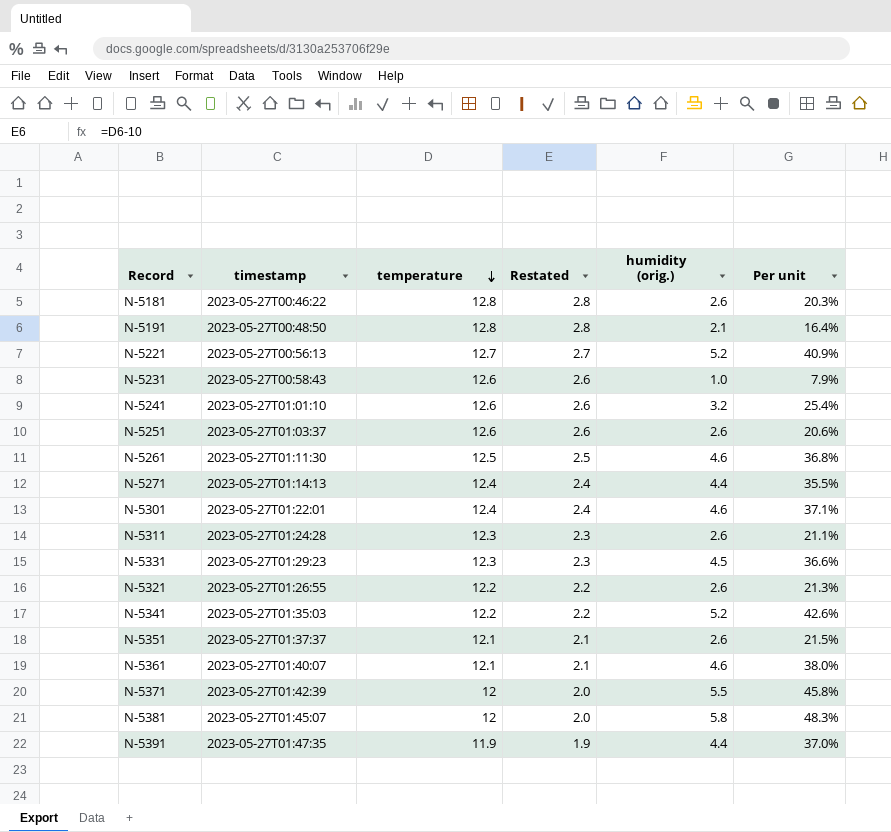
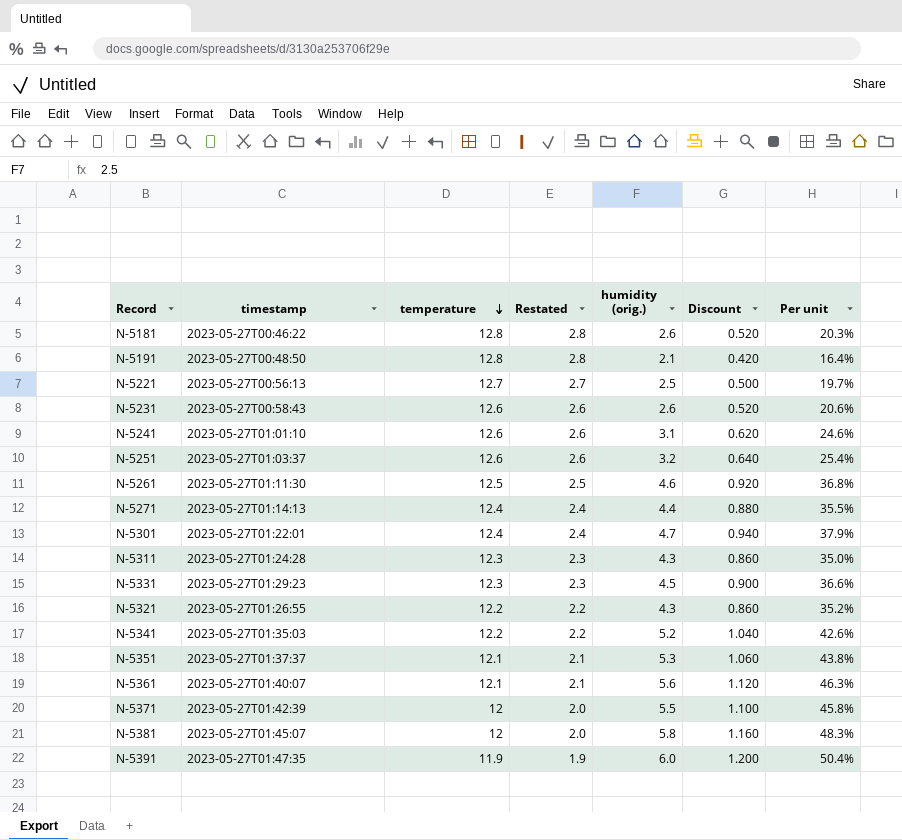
column Discount | formula: none -> [humidity (orig.)] * 0.2
N-5221 | humidity (orig.): 5.2 -> 2.5
N-5221 | Per unit: 40.9% -> 19.7%
N-5231 | humidity (orig.): 1.0 -> 2.6
N-5231 | Per unit: 7.9% -> 20.6%
N-5241 | humidity (orig.): 3.2 -> 3.1
N-5241 | Per unit: 25.4% -> 24.6%
N-5251 | humidity (orig.): 2.6 -> 3.2
N-5251 | Per unit: 20.6% -> 25.4%
N-5301 | humidity (orig.): 4.6 -> 4.7
N-5301 | Per unit: 37.1% -> 37.9%
N-5311 | humidity (orig.): 2.6 -> 4.3
N-5311 | Per unit: 21.1% -> 35.0%
N-5321 | humidity (orig.): 2.6 -> 4.3
N-5321 | Per unit: 21.3% -> 35.2%
N-5351 | humidity (orig.): 2.6 -> 5.3
N-5351 | Per unit: 21.5% -> 43.8%
N-5361 | humidity (orig.): 4.6 -> 5.6
N-5361 | Per unit: 38.0% -> 46.3%
N-5391 | humidity (orig.): 4.4 -> 6.0
N-5391 | Per unit: 37.0% -> 50.4%

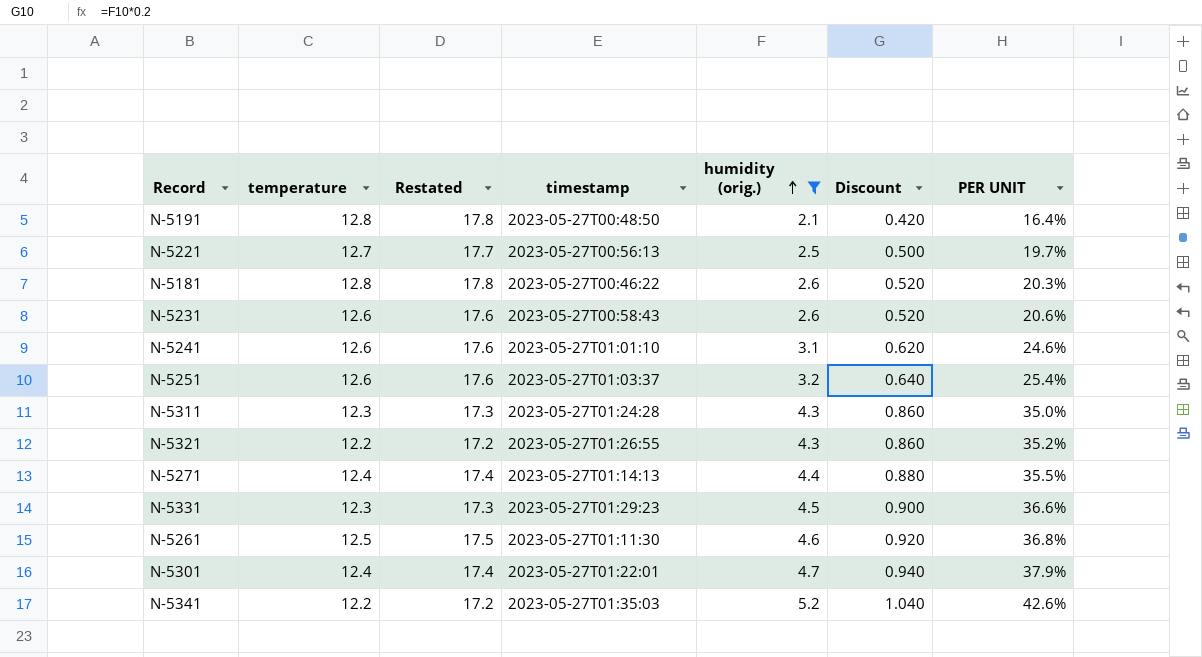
filter: none -> humidity (orig.) <= 5.2
row order: temperature descending -> humidity (orig.) ascending
column Restated | formula: [temperature] - 10 -> [temperature] + 5
column timestamp | position: 2 -> 4
column name: Per unit -> PER UNIT

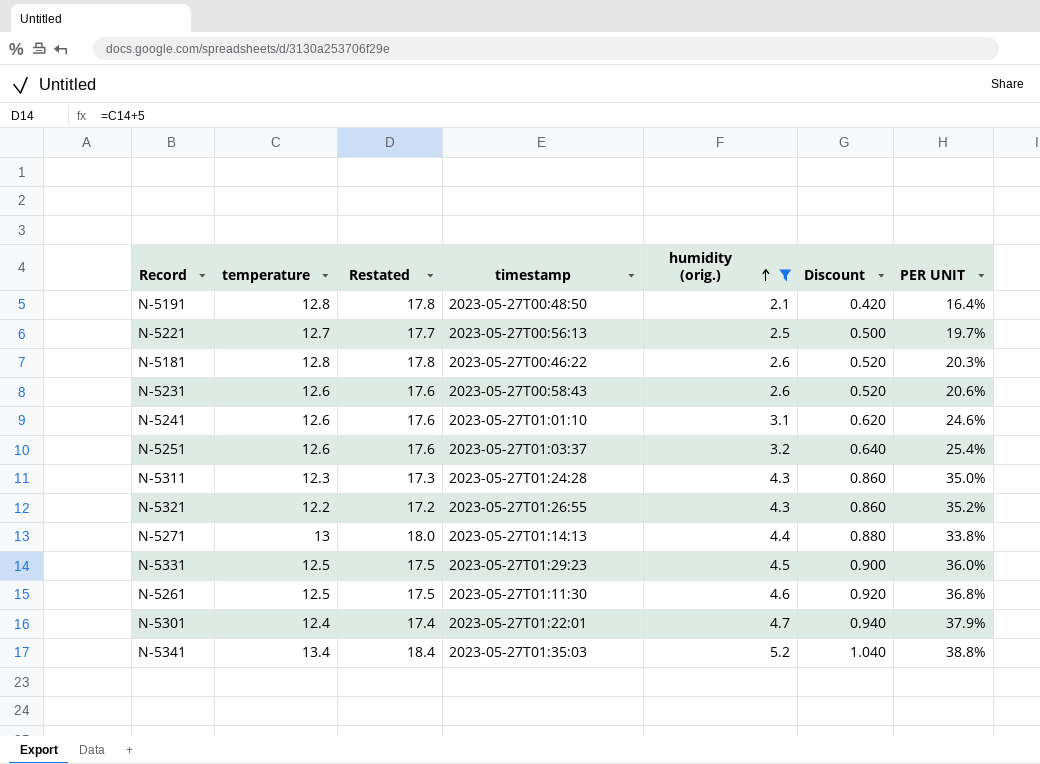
N-5271 | temperature: 12.4 -> 13
N-5271 | Restated: 17.4 -> 18.0
N-5271 | PER UNIT: 35.5% -> 33.8%
N-5331 | temperature: 12.3 -> 12.5
N-5331 | Restated: 17.3 -> 17.5
N-5331 | PER UNIT: 36.6% -> 36.0%
N-5341 | temperature: 12.2 -> 13.4
N-5341 | Restated: 17.2 -> 18.4
N-5341 | PER UNIT: 42.6% -> 38.8%

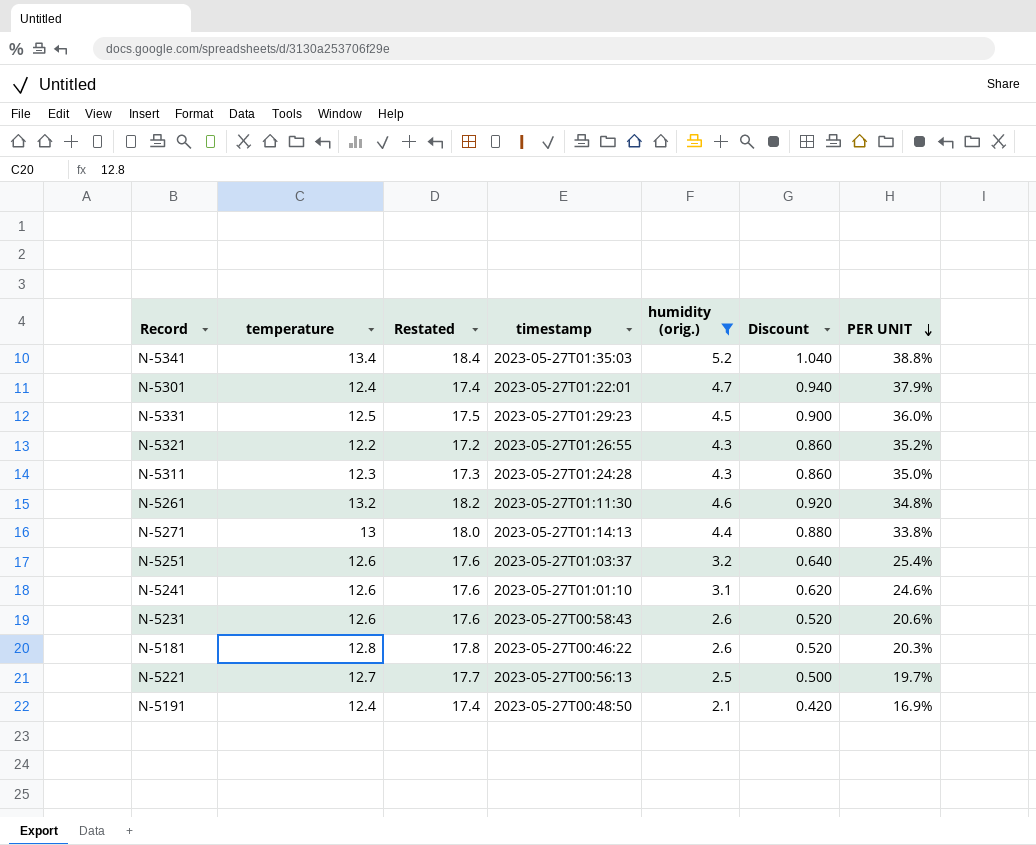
row order: humidity (orig.) ascending -> PER UNIT descending
N-5261 | temperature: 12.5 -> 13.2
N-5261 | Restated: 17.5 -> 18.2
N-5261 | PER UNIT: 36.8% -> 34.8%
N-5191 | temperature: 12.8 -> 12.4
N-5191 | Restated: 17.8 -> 17.4
N-5191 | PER UNIT: 16.4% -> 16.9%

